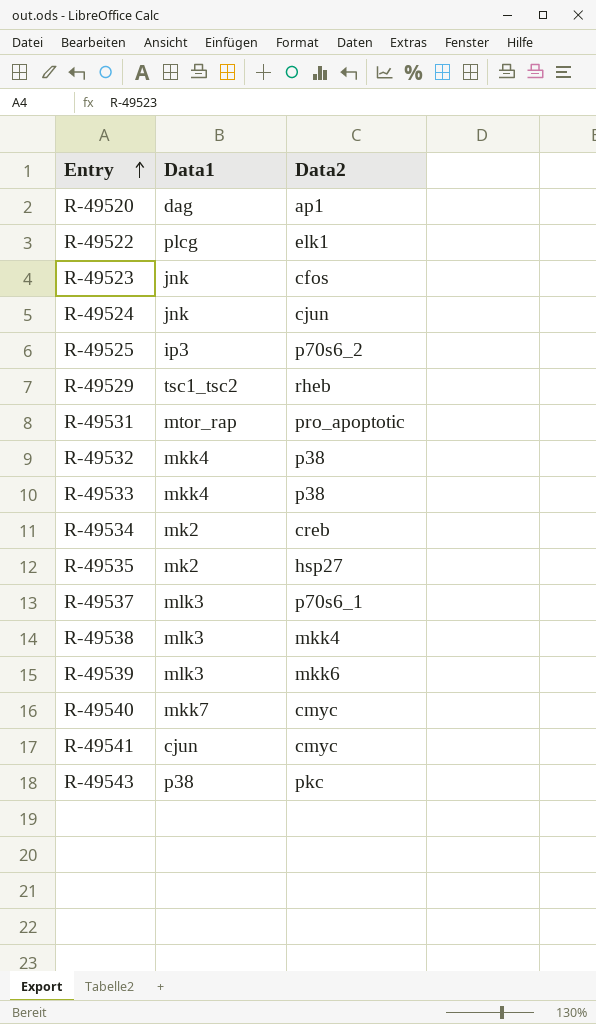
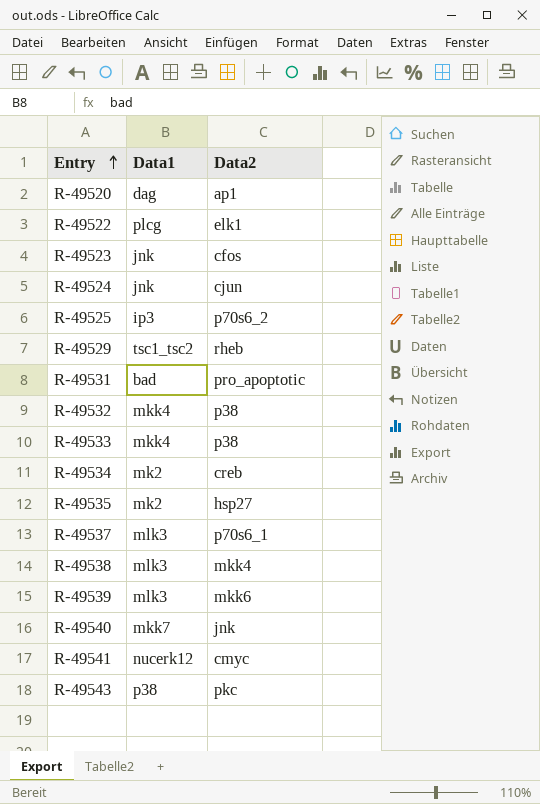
R-49531 | Data1: mtor_rap -> bad
R-49540 | Data2: cmyc -> jnk
R-49541 | Data1: cjun -> nucerk12

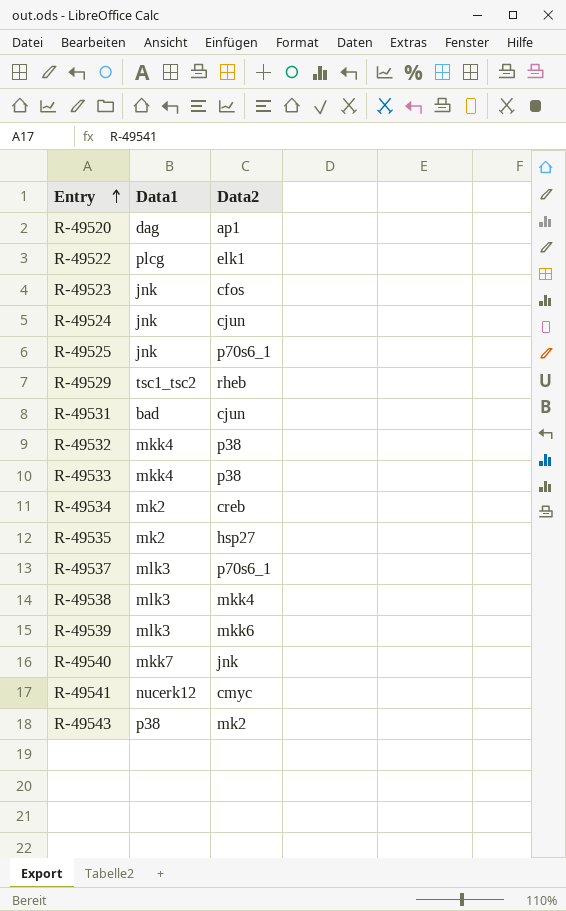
R-49525 | Data1: ip3 -> jnk
R-49525 | Data2: p70s6_2 -> p70s6_1
R-49531 | Data2: pro_apoptotic -> cjun
R-49543 | Data2: pkc -> mk2

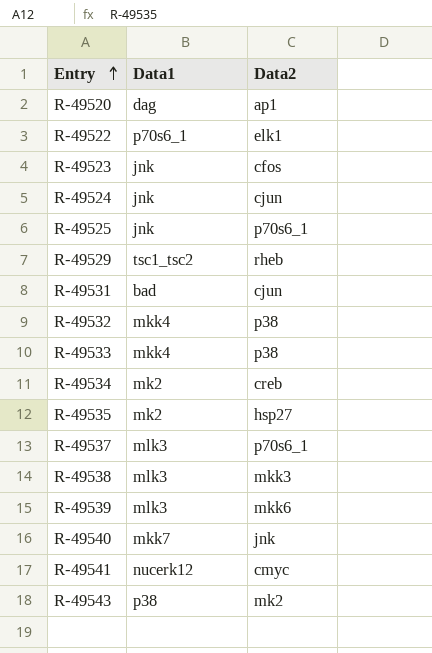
R-49522 | Data1: plcg -> p70s6_1
R-49538 | Data2: mkk4 -> mkk3

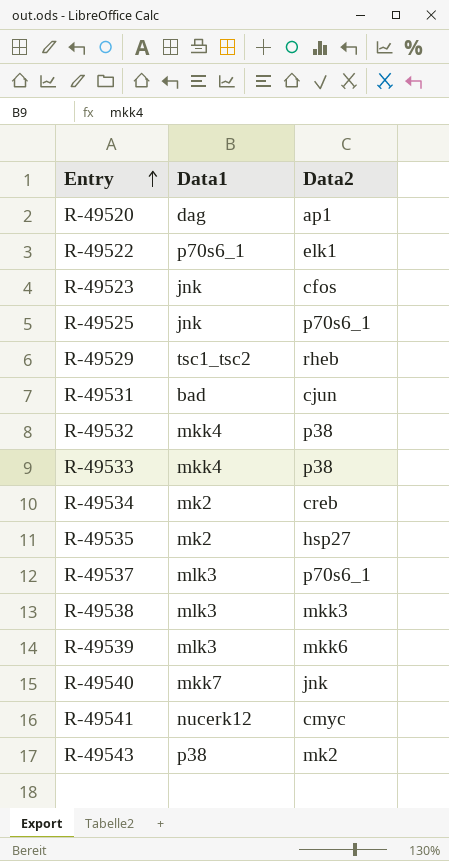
row R-49524: jnk | cjun -> none

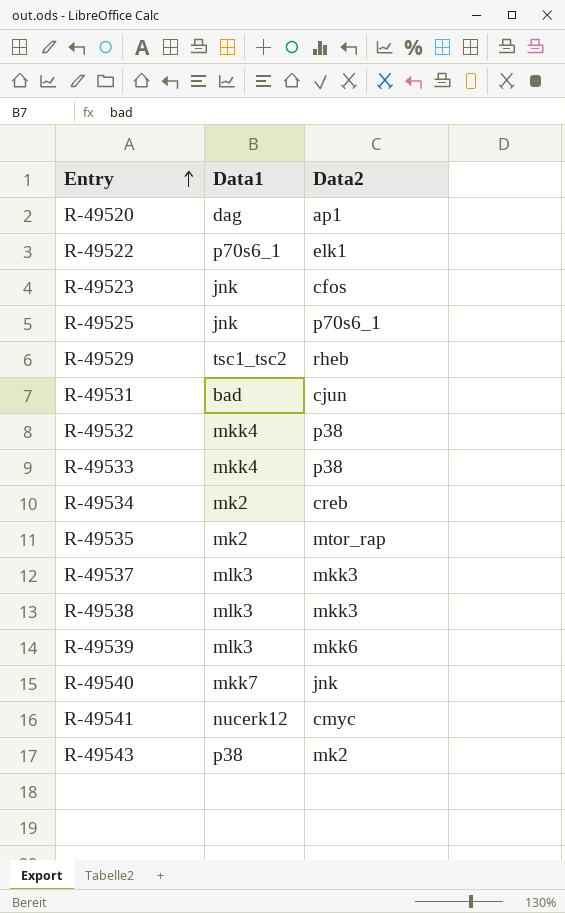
R-49535 | Data2: hsp27 -> mtor_rap
R-49537 | Data2: p70s6_1 -> mkk3

